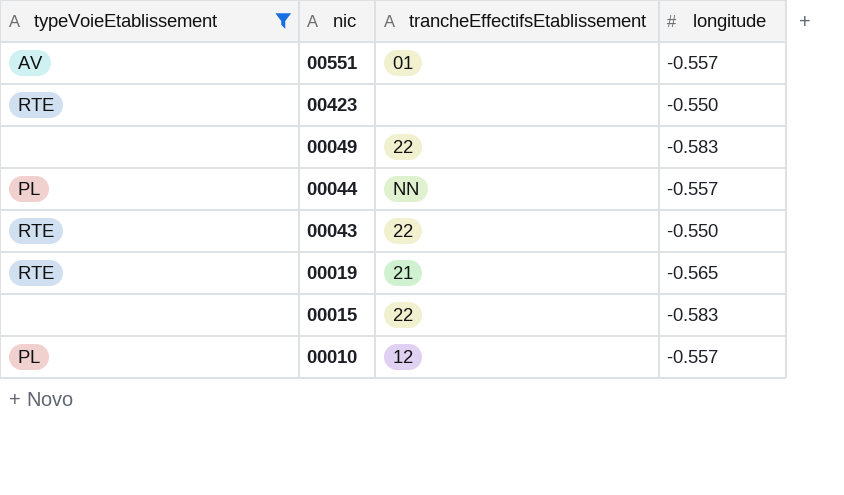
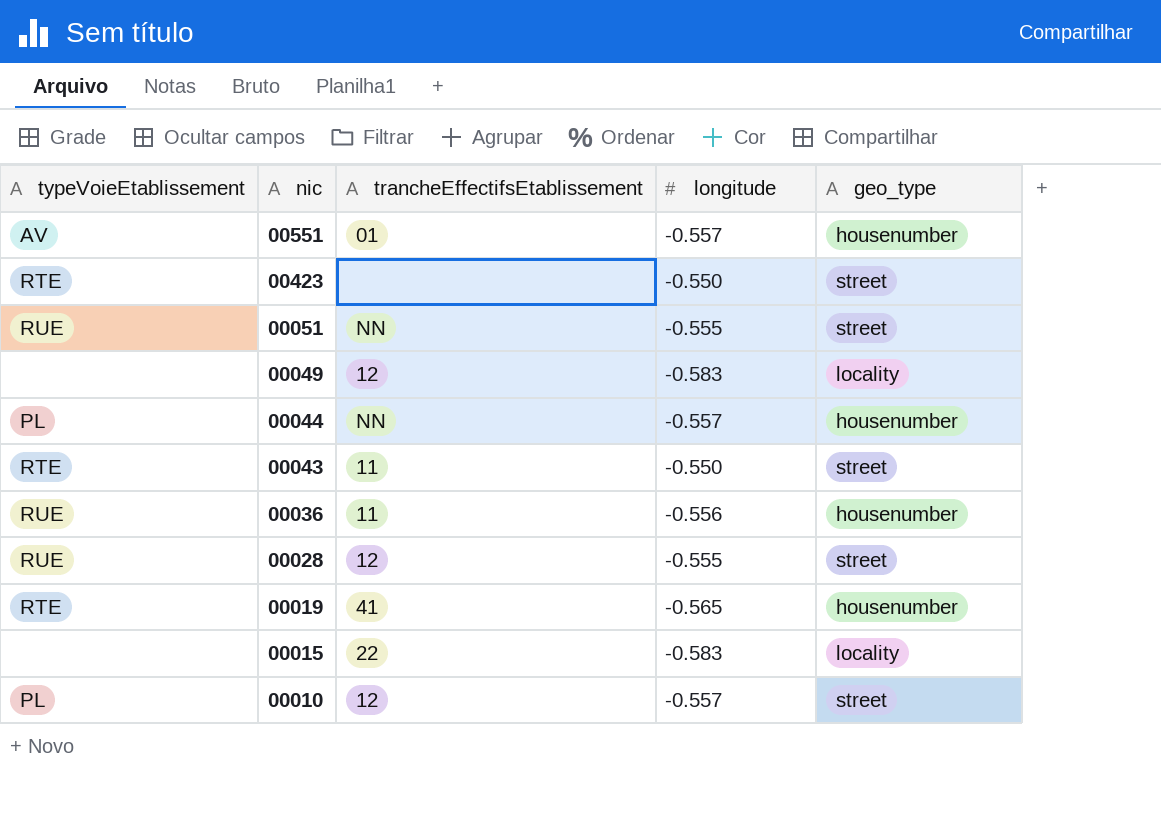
filter: typeVoieEtablissement != RUE -> none
column geo_type | position: none -> 5
00049 | trancheEffectifsEtablissement: 22 -> 12
00043 | trancheEffectifsEtablissement: 22 -> 11
00019 | trancheEffectifsEtablissement: 21 -> 41

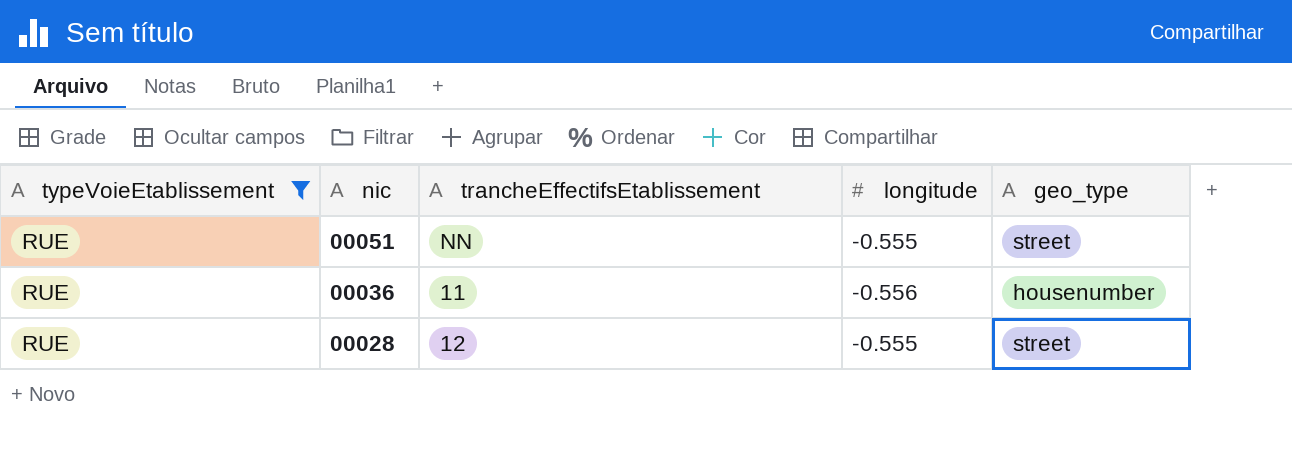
filter: none -> typeVoieEtablissement = RUE

